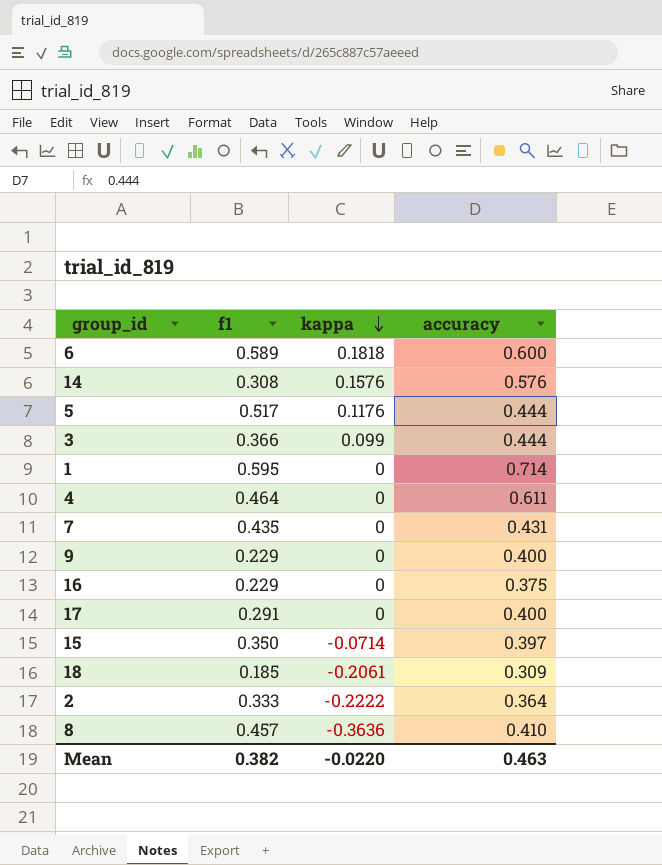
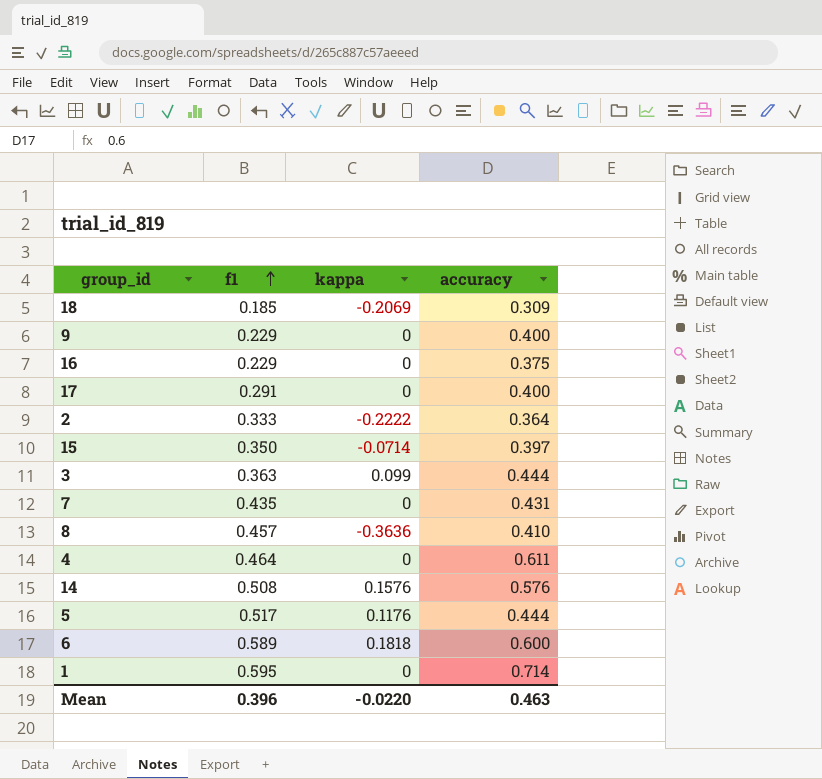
row order: kappa descending -> f1 ascending
18 | kappa: -0.2061 -> -0.2069
3 | f1: 0.366 -> 0.363
14 | f1: 0.308 -> 0.508
Mean | f1: 0.382 -> 0.396

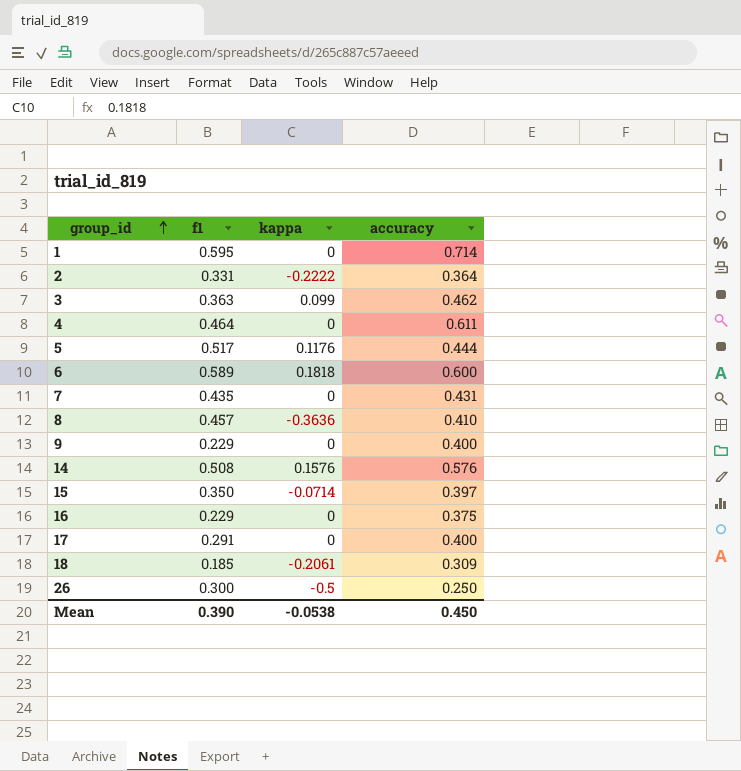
row order: f1 ascending -> group_id ascending
2 | f1: 0.333 -> 0.331
3 | accuracy: 0.444 -> 0.462
18 | kappa: -0.2069 -> -0.2061
row 26: none -> 0.300 | -0.5 | 0.250
Mean | f1: 0.396 -> 0.390
Mean | kappa: -0.0220 -> -0.0538
Mean | accuracy: 0.463 -> 0.450

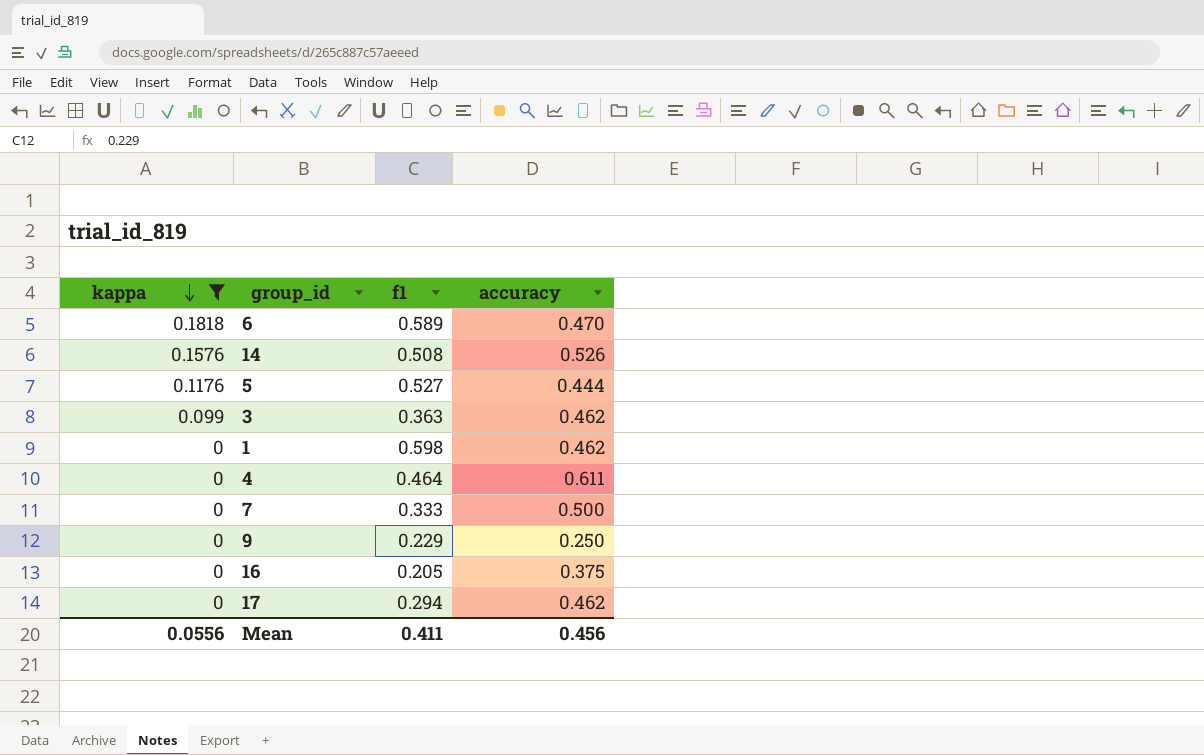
filter: none -> kappa >= 0
row order: group_id ascending -> kappa descending
column kappa | position: 3 -> 1
6 | accuracy: 0.600 -> 0.470
14 | accuracy: 0.576 -> 0.526
5 | f1: 0.517 -> 0.527
1 | f1: 0.595 -> 0.598
1 | accuracy: 0.714 -> 0.462
7 | f1: 0.435 -> 0.333
7 | accuracy: 0.431 -> 0.500
9 | accuracy: 0.400 -> 0.250
16 | f1: 0.229 -> 0.205
17 | f1: 0.291 -> 0.294
17 | accuracy: 0.400 -> 0.462
Mean | kappa: -0.0538 -> 0.0556
Mean | f1: 0.390 -> 0.411
Mean | accuracy: 0.450 -> 0.456

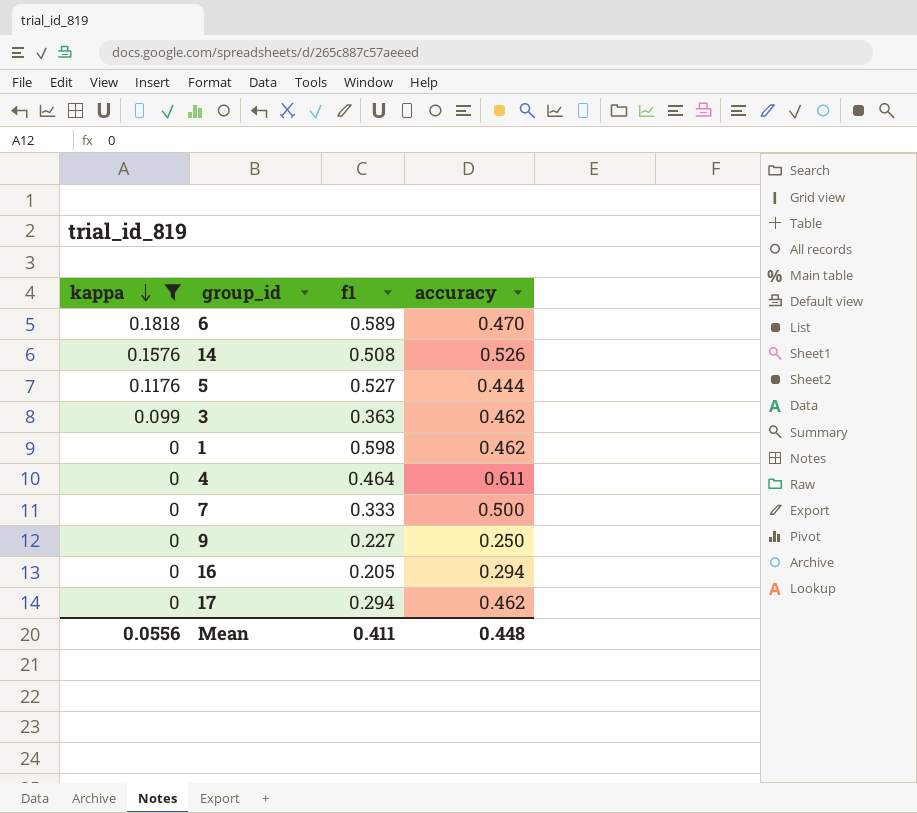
9 | f1: 0.229 -> 0.227
16 | accuracy: 0.375 -> 0.294
Mean | accuracy: 0.456 -> 0.448

